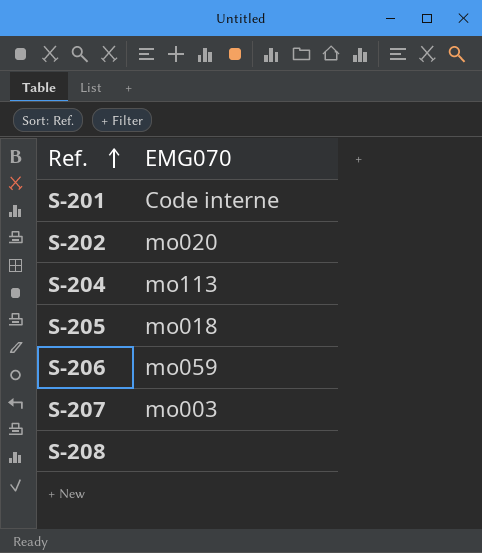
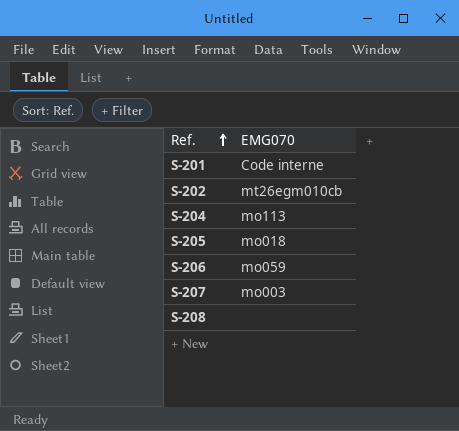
S-202 | EMG070: mo020 -> mt26egm010cb

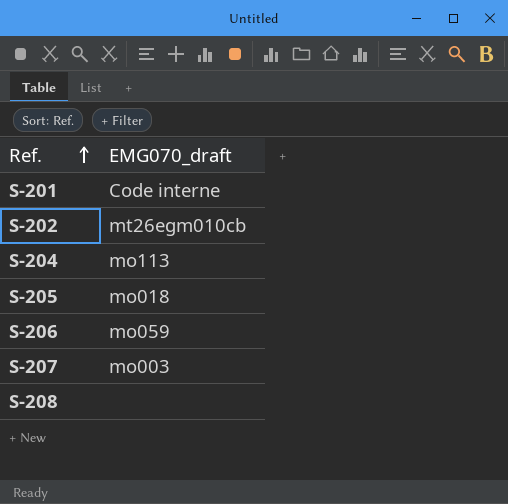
column name: EMG070 -> EMG070_draft

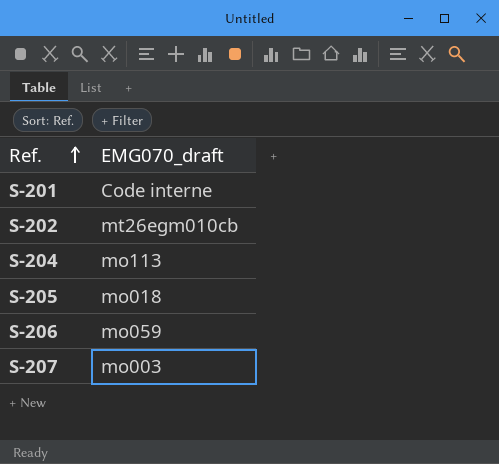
row S-208: none -> none

